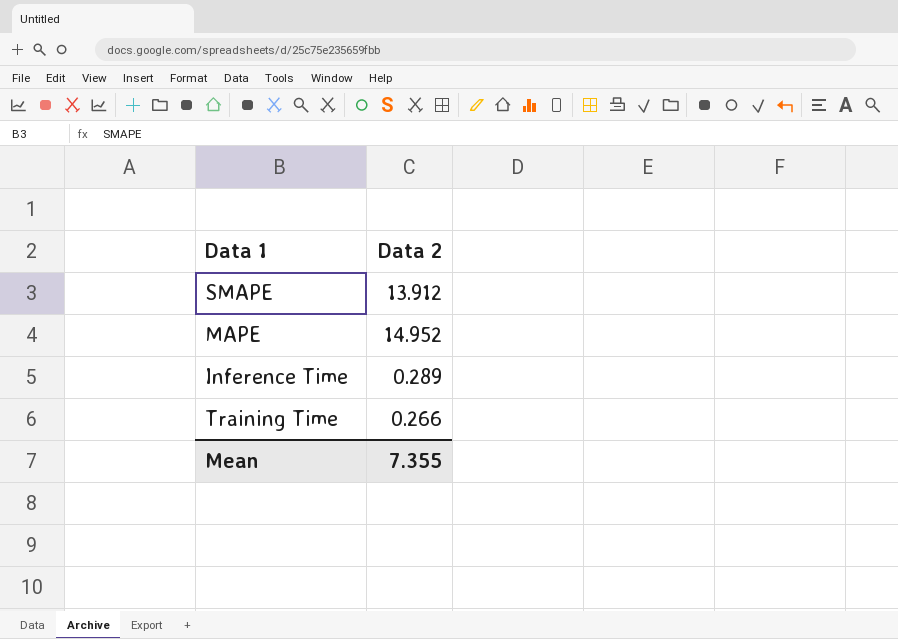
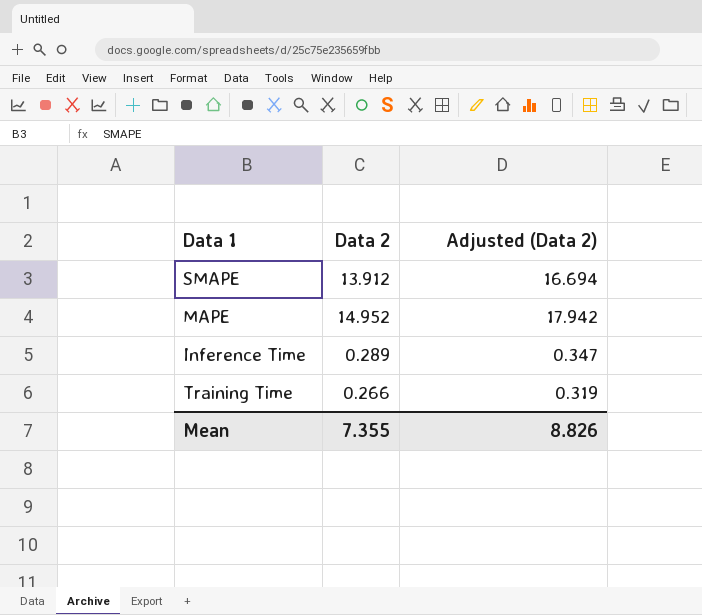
column Adjusted (Data 2) | formula: none -> [Data 2] * 1.2

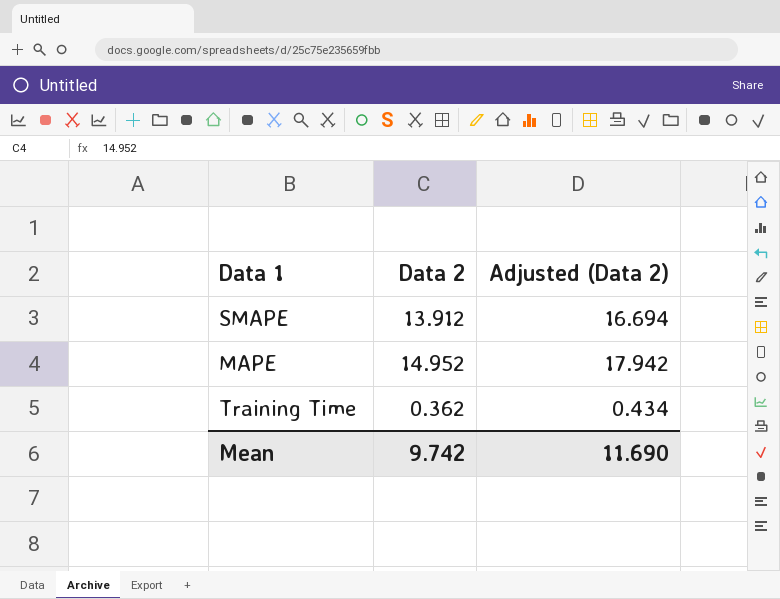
row Inference Time: 0.289 | 0.347 -> none
Training Time | Data 2: 0.266 -> 0.362
Training Time | Adjusted (Data 2): 0.319 -> 0.434
Mean | Data 2: 7.355 -> 9.742
Mean | Adjusted (Data 2): 8.826 -> 11.690

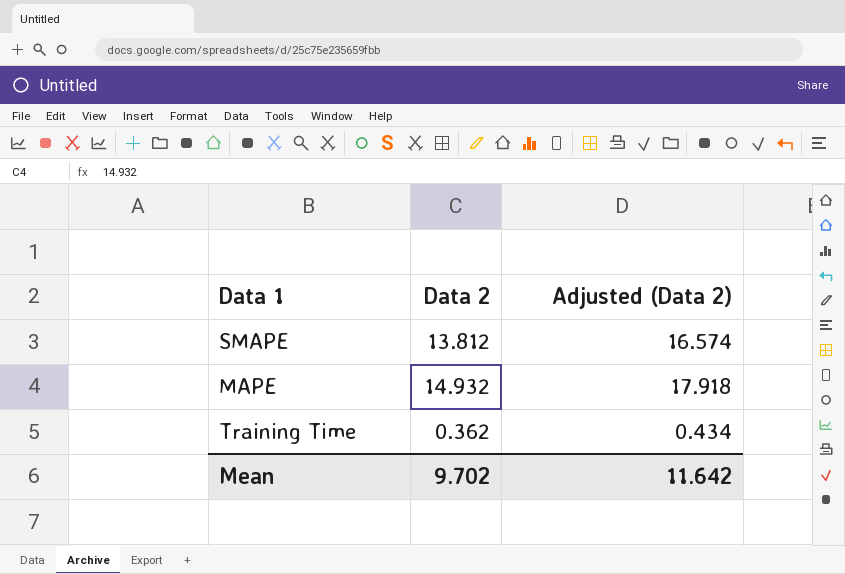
SMAPE | Data 2: 13.912 -> 13.812
SMAPE | Adjusted (Data 2): 16.694 -> 16.574
MAPE | Data 2: 14.952 -> 14.932
MAPE | Adjusted (Data 2): 17.942 -> 17.918
Mean | Data 2: 9.742 -> 9.702
Mean | Adjusted (Data 2): 11.690 -> 11.642

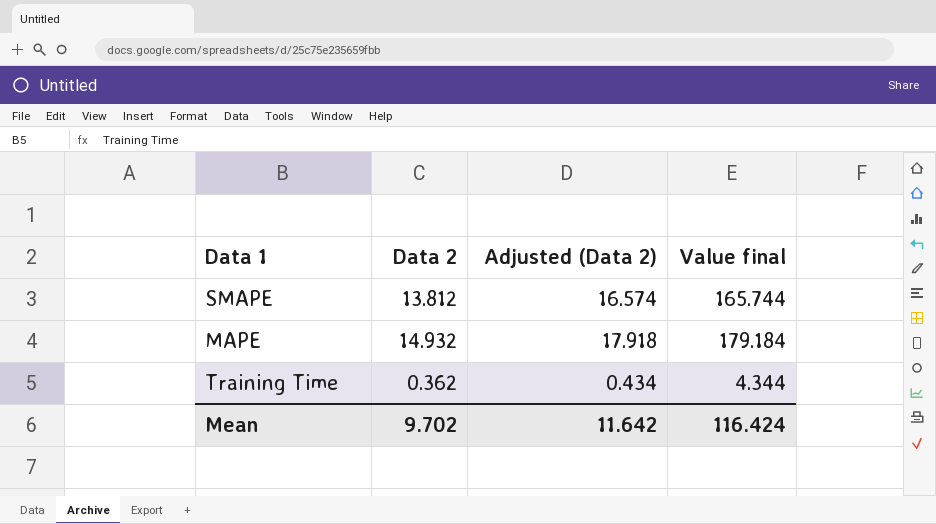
column Value final | formula: none -> [Data 2] * 12

